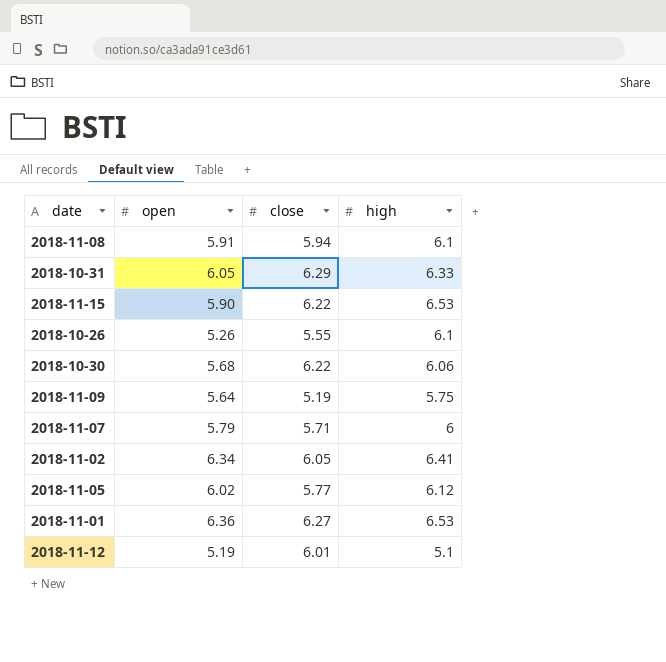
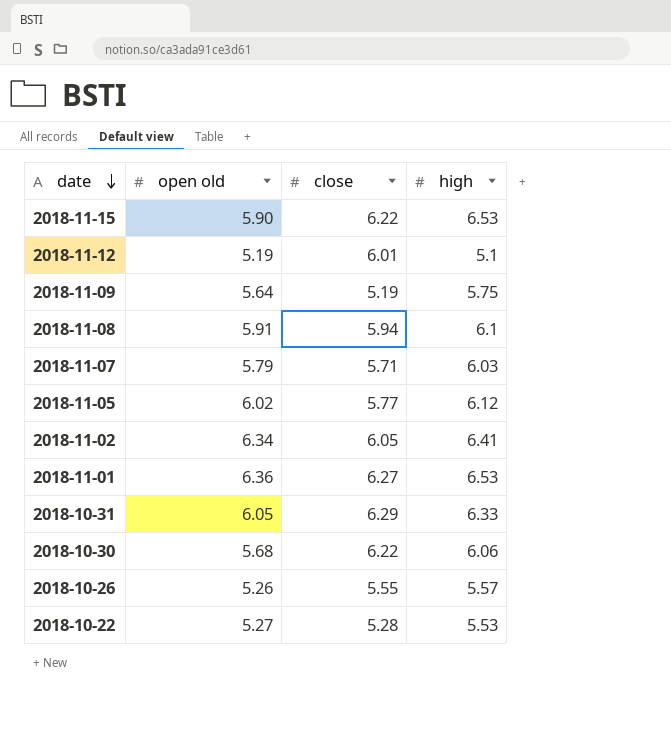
row order: none -> date descending
column name: open -> open old
2018-11-07 | high: 6 -> 6.03
2018-10-26 | high: 6.1 -> 5.57
row 2018-10-22: none -> 5.27 | 5.28 | 5.53

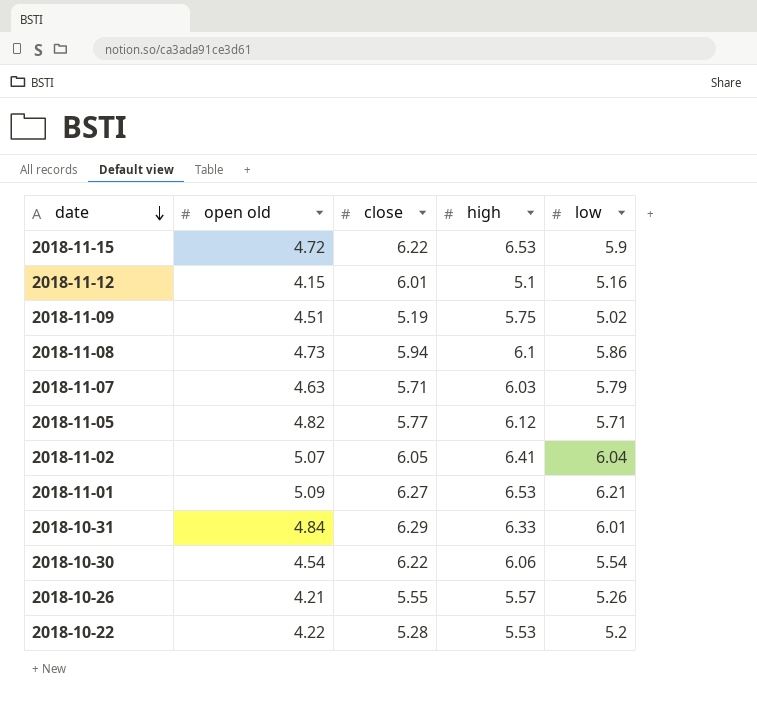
column low | position: none -> 5
2018-11-15 | open old: 5.90 -> 4.72
2018-11-12 | open old: 5.19 -> 4.15
2018-11-09 | open old: 5.64 -> 4.51
2018-11-08 | open old: 5.91 -> 4.73
2018-11-07 | open old: 5.79 -> 4.63
2018-11-05 | open old: 6.02 -> 4.82
2018-11-02 | open old: 6.34 -> 5.07
2018-11-01 | open old: 6.36 -> 5.09
2018-10-31 | open old: 6.05 -> 4.84
2018-10-30 | open old: 5.68 -> 4.54
2018-10-26 | open old: 5.26 -> 4.21
2018-10-22 | open old: 5.27 -> 4.22

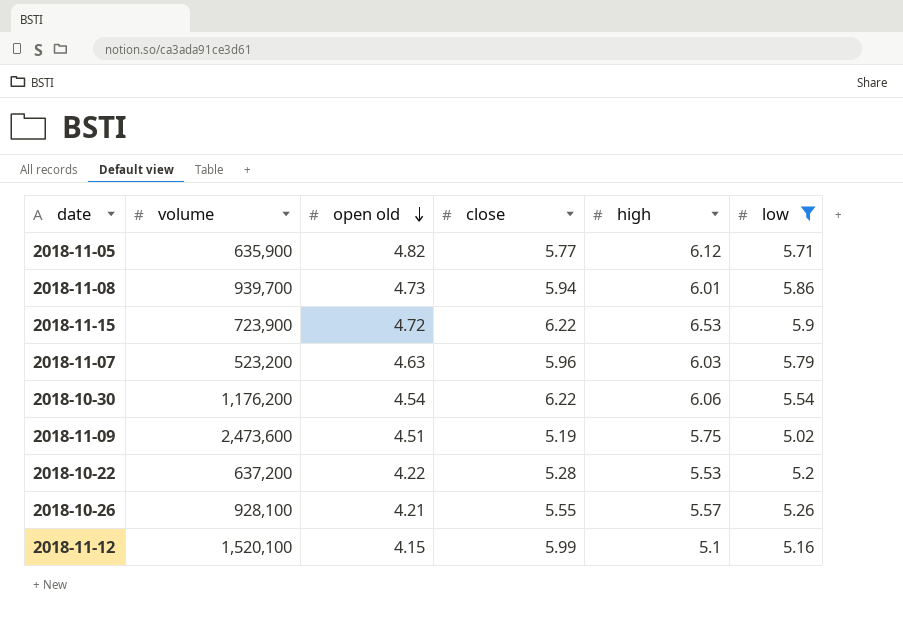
filter: none -> low <= 5.9
row order: date descending -> open old descending
column volume | position: none -> 2
2018-11-08 | high: 6.1 -> 6.01
2018-11-07 | close: 5.71 -> 5.96
2018-11-12 | close: 6.01 -> 5.99

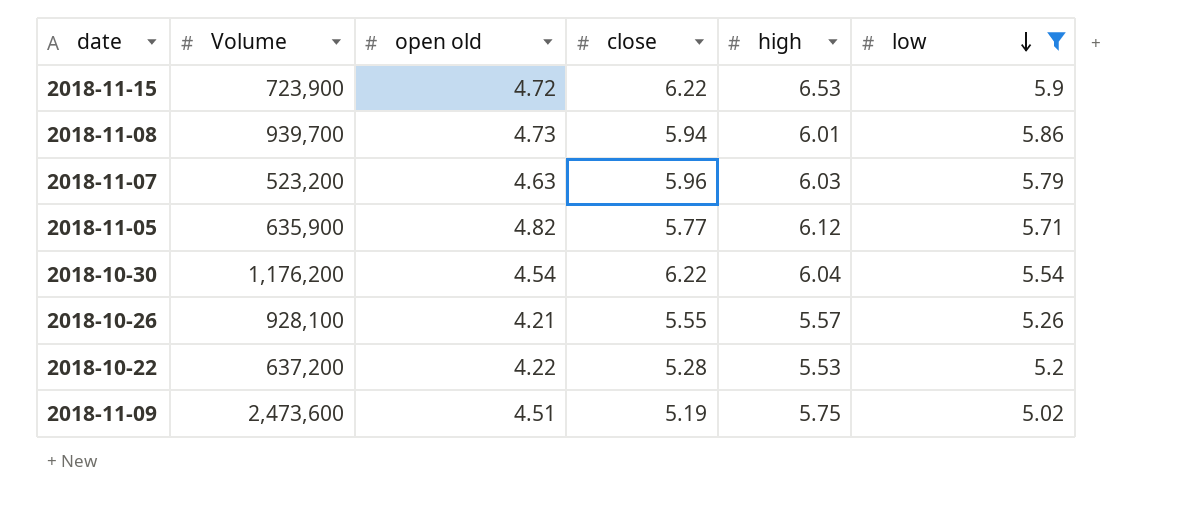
row order: open old descending -> low descending
column name: volume -> Volume
row 2018-11-12: 1,520,100 | 4.15 | 5.99 | 5.1 | 5.16 -> none
2018-10-30 | high: 6.06 -> 6.04

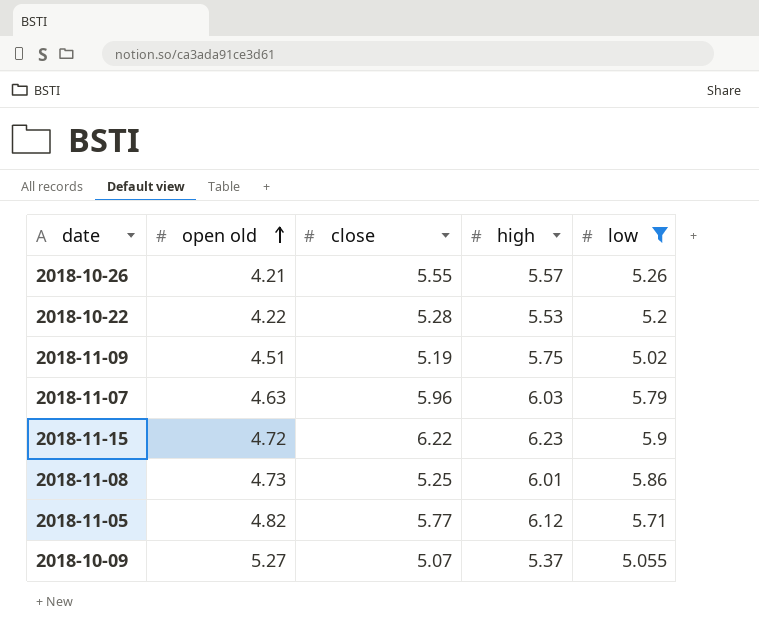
row order: low descending -> open old ascending
column Volume | position: 2 -> none
row 2018-10-30: 1,176,200 | 4.54 | 6.22 | 6.04 | 5.54 -> none
2018-11-15 | high: 6.53 -> 6.23
2018-11-08 | close: 5.94 -> 5.25
row 2018-10-09: none -> 5.27 | 5.07 | 5.37 | 5.055

